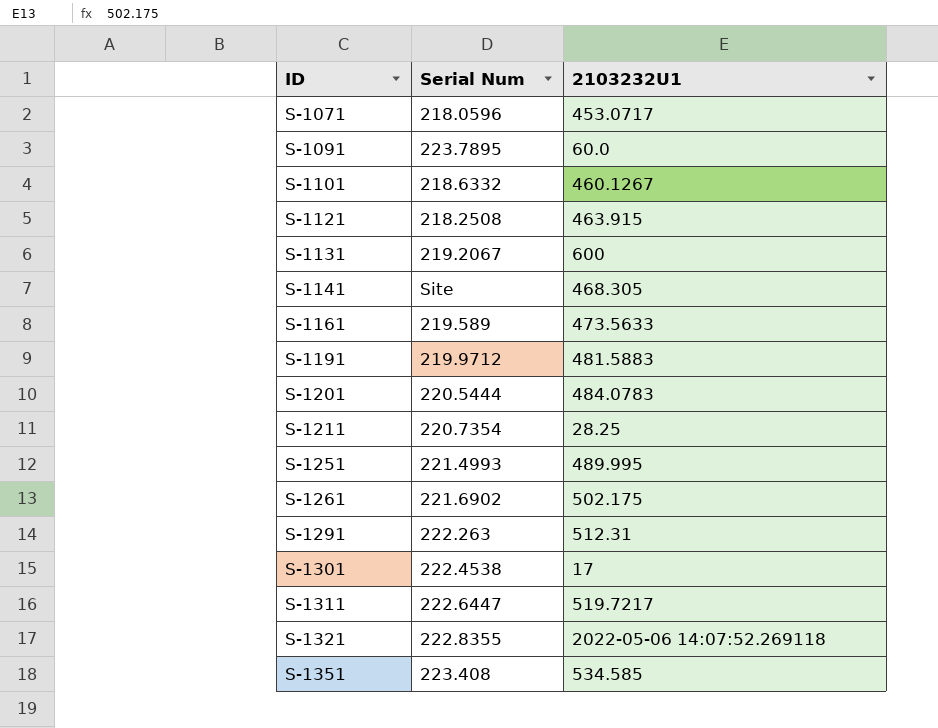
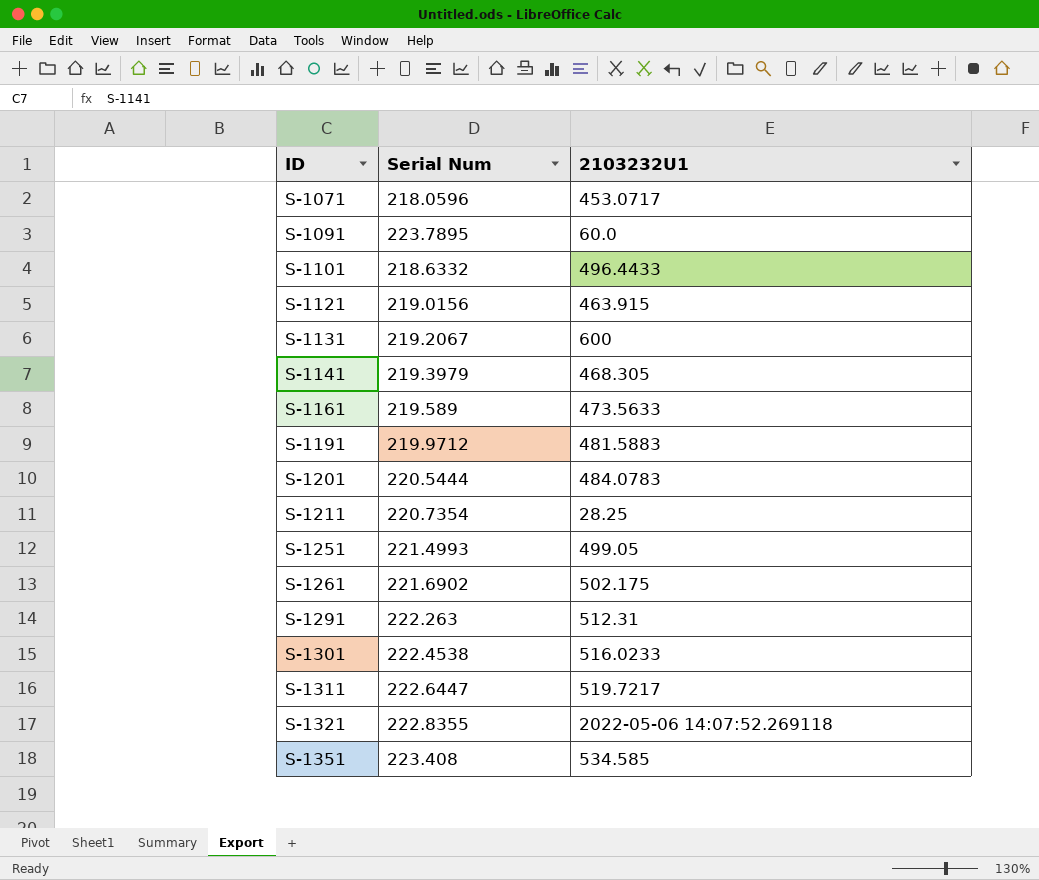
S-1101 | 2103232U1: 460.1267 -> 496.4433
S-1121 | Serial Num: 218.2508 -> 219.0156
S-1141 | Serial Num: Site -> 219.3979
S-1251 | 2103232U1: 489.995 -> 499.05
S-1301 | 2103232U1: 17 -> 516.0233

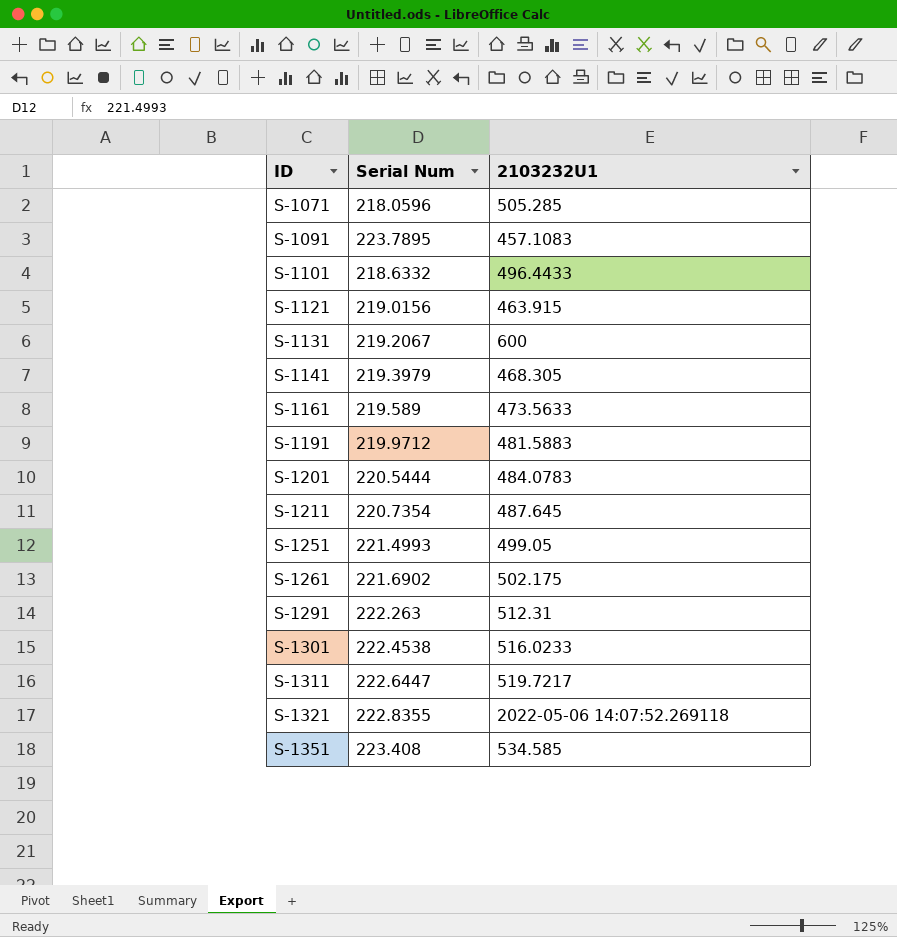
S-1071 | 2103232U1: 453.0717 -> 505.285
S-1091 | 2103232U1: 60.0 -> 457.1083
S-1211 | 2103232U1: 28.25 -> 487.645

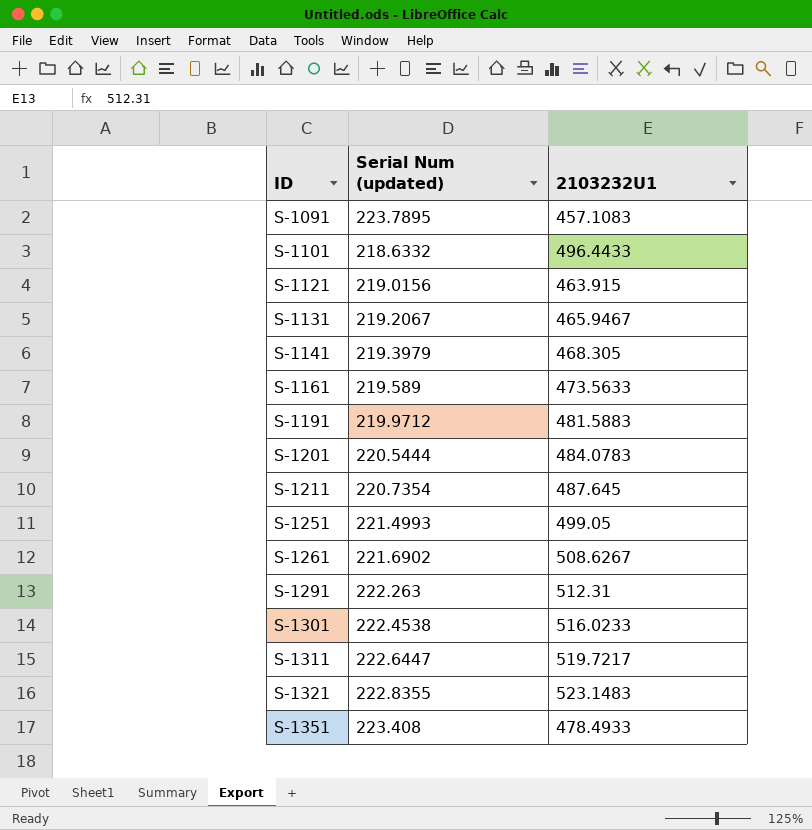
column name: Serial Num -> Serial Num (updated)
row S-1071: 218.0596 | 505.285 -> none
S-1131 | 2103232U1: 600 -> 465.9467
S-1261 | 2103232U1: 502.175 -> 508.6267
S-1321 | 2103232U1: 2022-05-06 14:07:52.269118 -> 523.1483
S-1351 | 2103232U1: 534.585 -> 478.4933

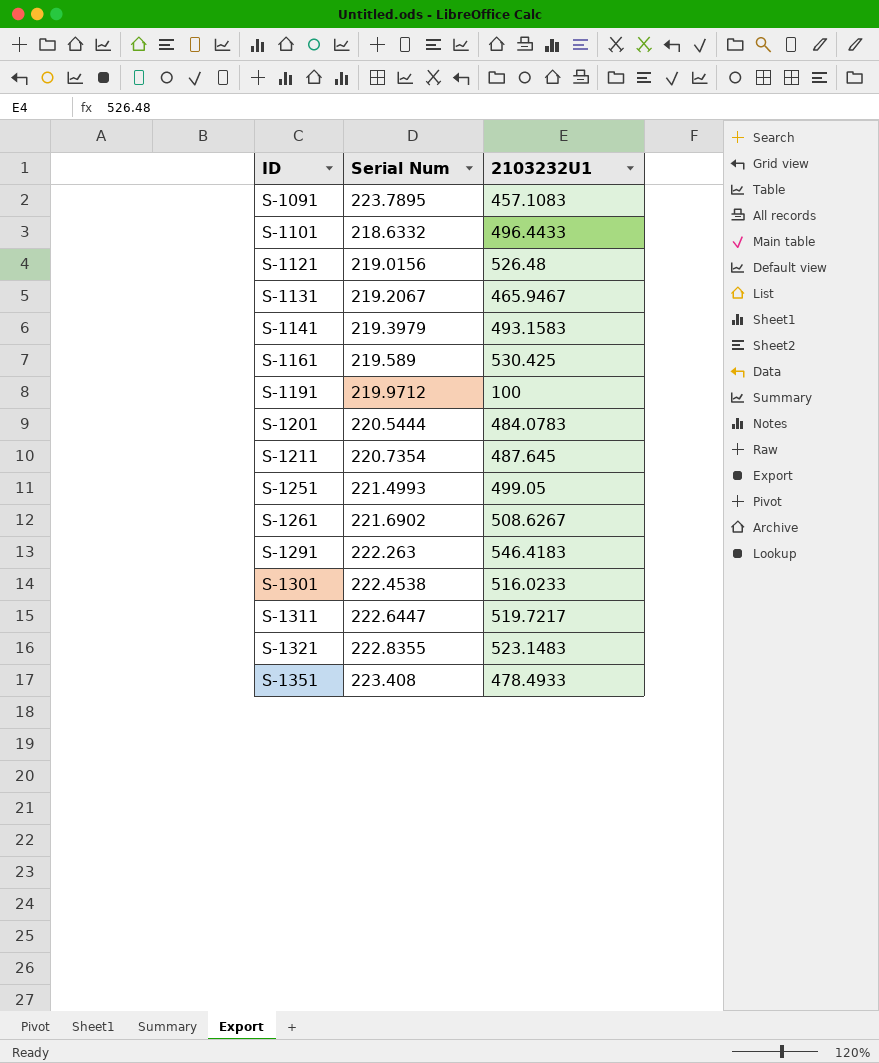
column name: Serial Num (updated) -> Serial Num
S-1121 | 2103232U1: 463.915 -> 526.48
S-1141 | 2103232U1: 468.305 -> 493.1583
S-1161 | 2103232U1: 473.5633 -> 530.425
S-1191 | 2103232U1: 481.5883 -> 100
S-1291 | 2103232U1: 512.31 -> 546.4183

